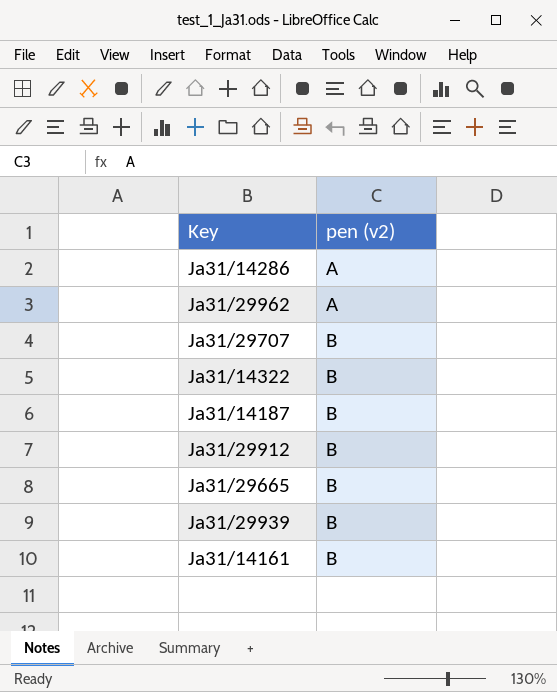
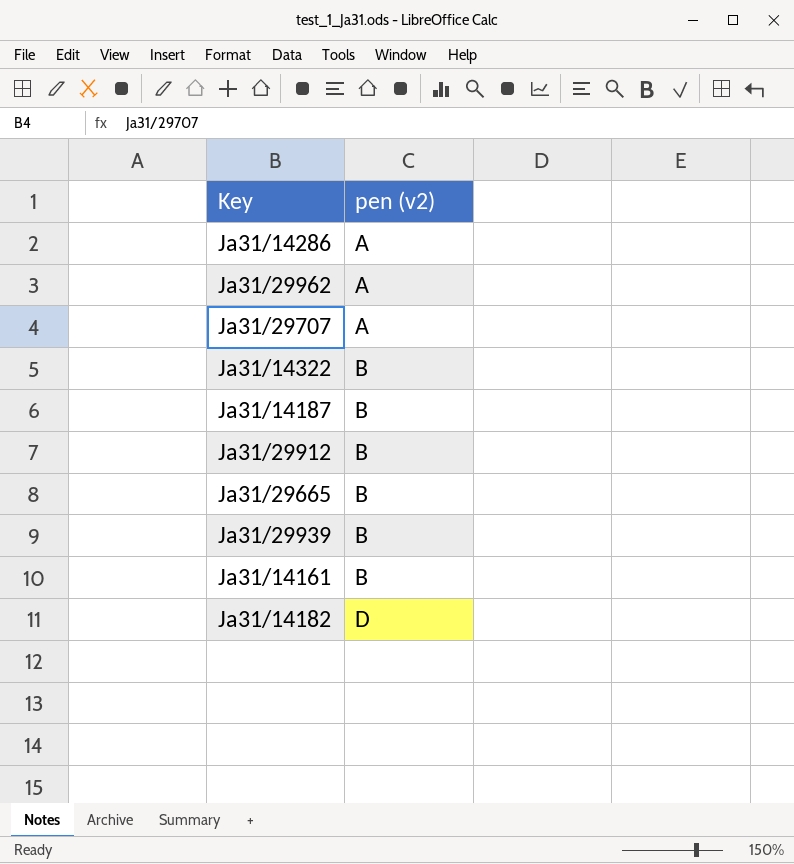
Ja31/29707 | pen (v2): B -> A
row Ja31/14182: none -> D

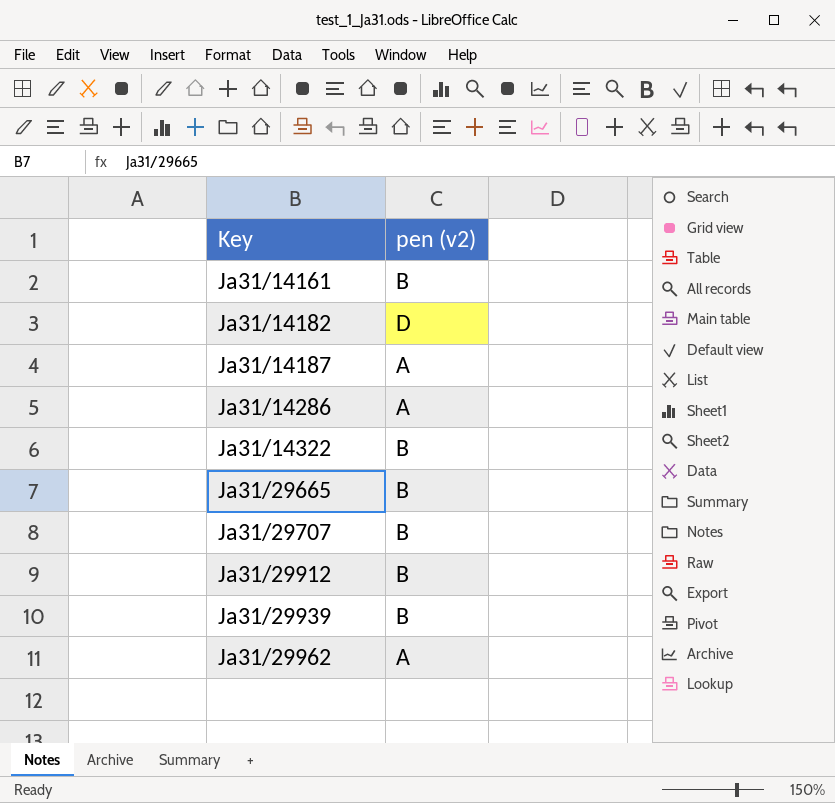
row order: pen (v2) ascending -> Key ascending
Ja31/14187 | pen (v2): B -> A
Ja31/29707 | pen (v2): A -> B

